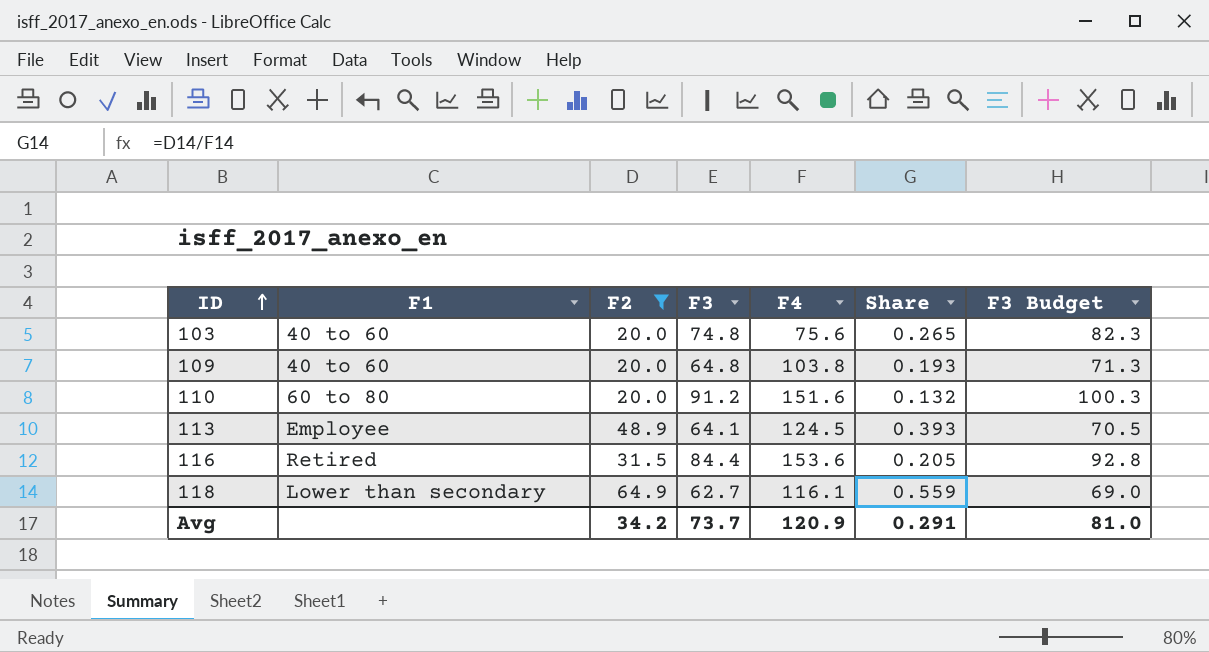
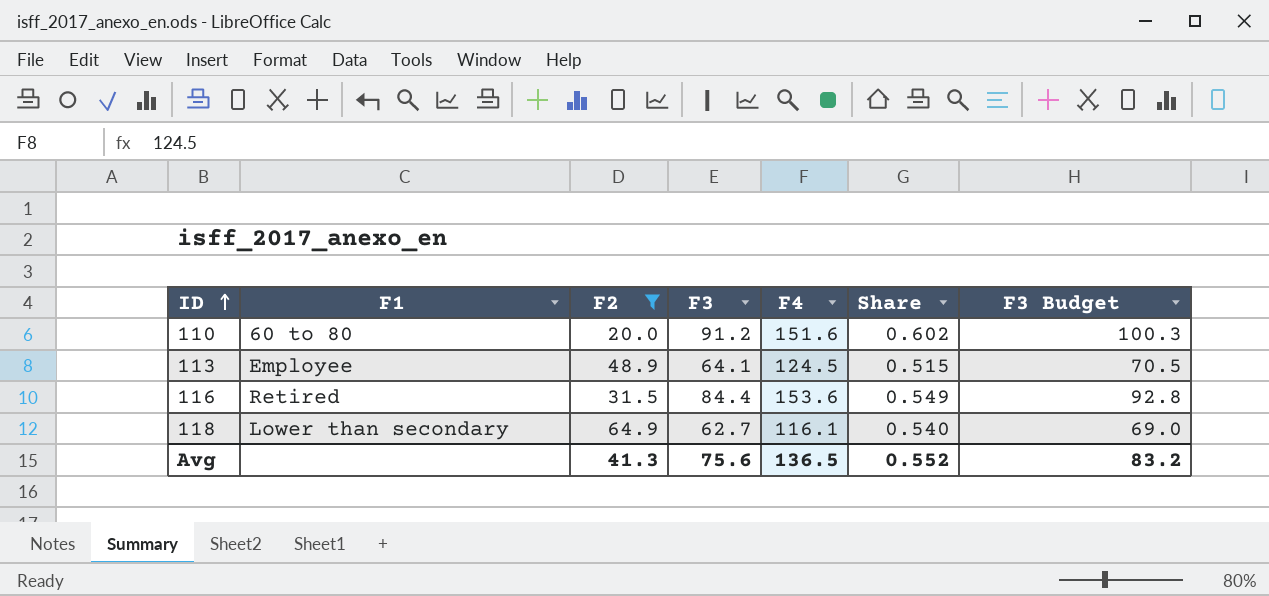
column Share | formula: [F2] / [F4] -> [F3] / [F4]
row 103: 40 to 60 | 20.0 | 74.8 | 75.6 | 0.265 | 82.3 -> none
row 109: 40 to 60 | 20.0 | 64.8 | 103.8 | 0.193 | 71.3 -> none
Avg | F2: 34.2 -> 41.3
Avg | F3: 73.7 -> 75.6
Avg | F4: 120.9 -> 136.5
Avg | Share: 0.291 -> 0.552
Avg | F3 Budget: 81.0 -> 83.2

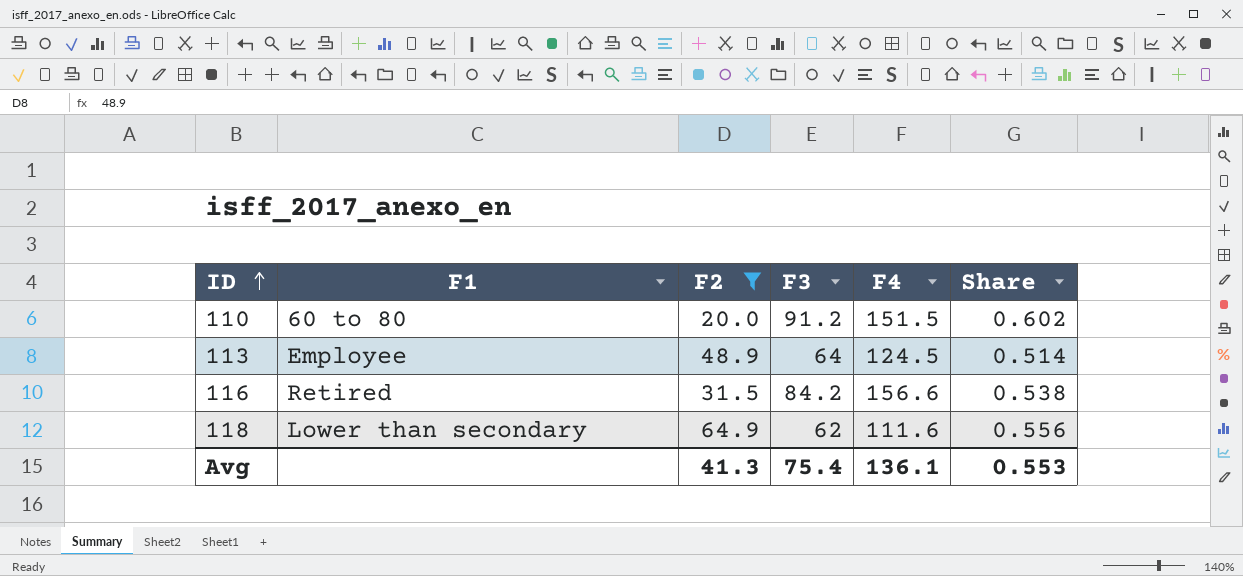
column F3 Budget | formula: [F3] * 1.1 -> none
110 | F4: 151.6 -> 151.5
113 | F3: 64.1 -> 64
113 | Share: 0.515 -> 0.514
116 | F3: 84.4 -> 84.2
116 | F4: 153.6 -> 156.6
116 | Share: 0.549 -> 0.538
118 | F3: 62.7 -> 62
118 | F4: 116.1 -> 111.6
118 | Share: 0.540 -> 0.556
Avg | F3: 75.6 -> 75.4
Avg | F4: 136.5 -> 136.1
Avg | Share: 0.552 -> 0.553

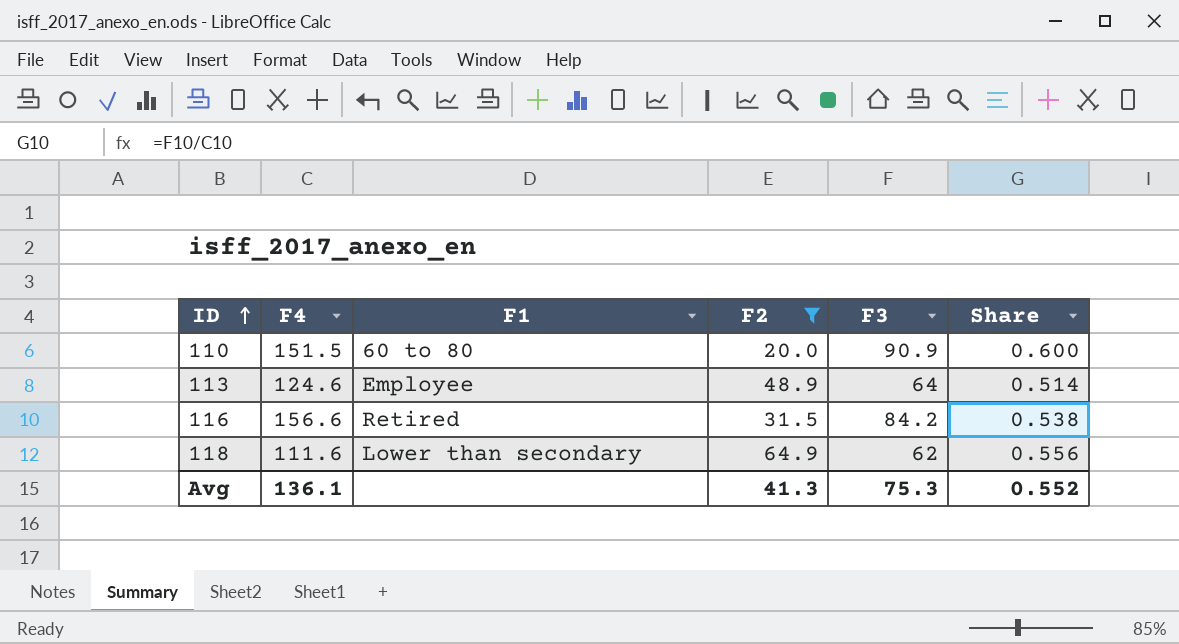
column F4 | position: 5 -> 2
110 | F3: 91.2 -> 90.9
110 | Share: 0.602 -> 0.600
113 | F4: 124.5 -> 124.6
Avg | F3: 75.4 -> 75.3
Avg | Share: 0.553 -> 0.552

